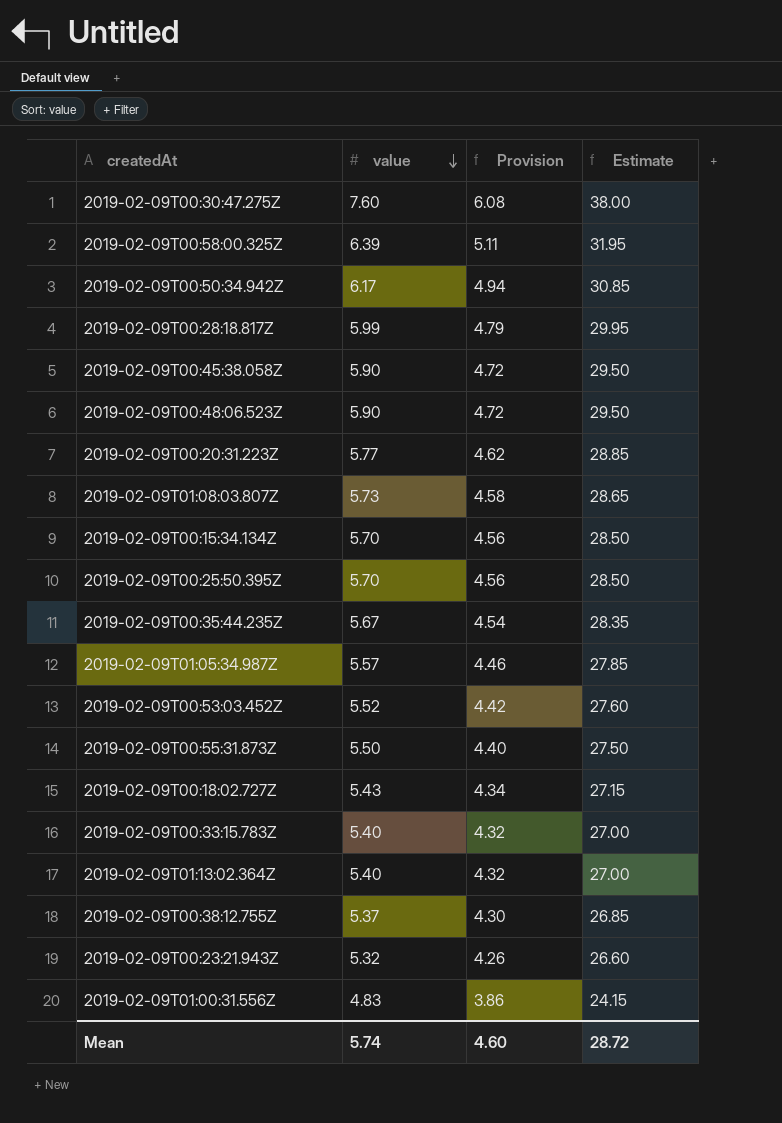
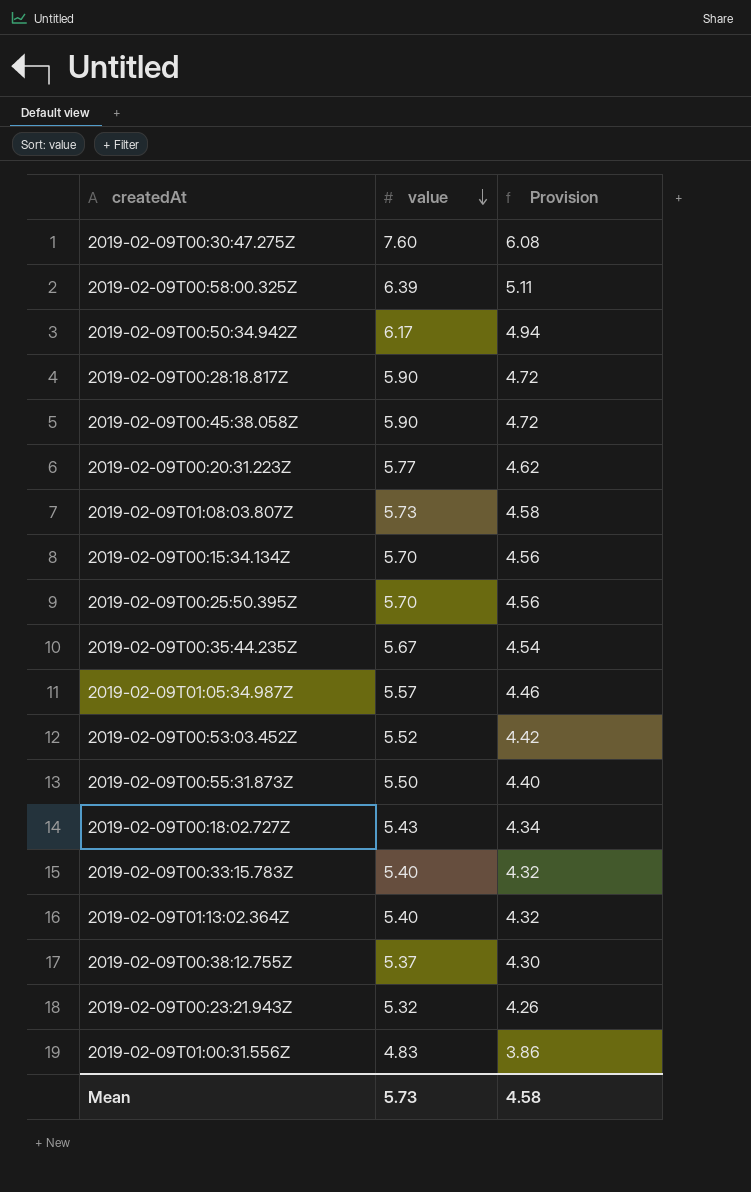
column Estimate | formula: [value] * 5 -> none
row 2019-02-09T00:48:06.523Z: 5.90 | 4.72 | 29.50 -> none
2019-02-09T00:28:18.817Z | value: 5.99 -> 5.90
2019-02-09T00:28:18.817Z | Provision: 4.79 -> 4.72
Mean | value: 5.74 -> 5.73
Mean | Provision: 4.60 -> 4.58

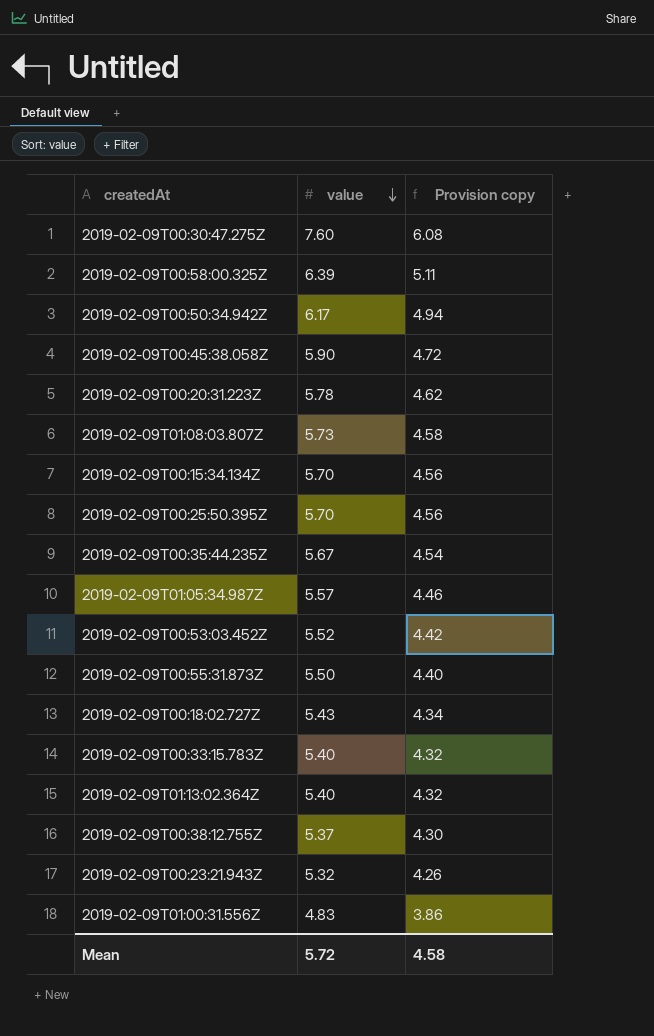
column name: Provision -> Provision copy
row 2019-02-09T00:28:18.817Z: 5.90 | 4.72 -> none
2019-02-09T00:20:31.223Z | value: 5.77 -> 5.78
Mean | value: 5.73 -> 5.72

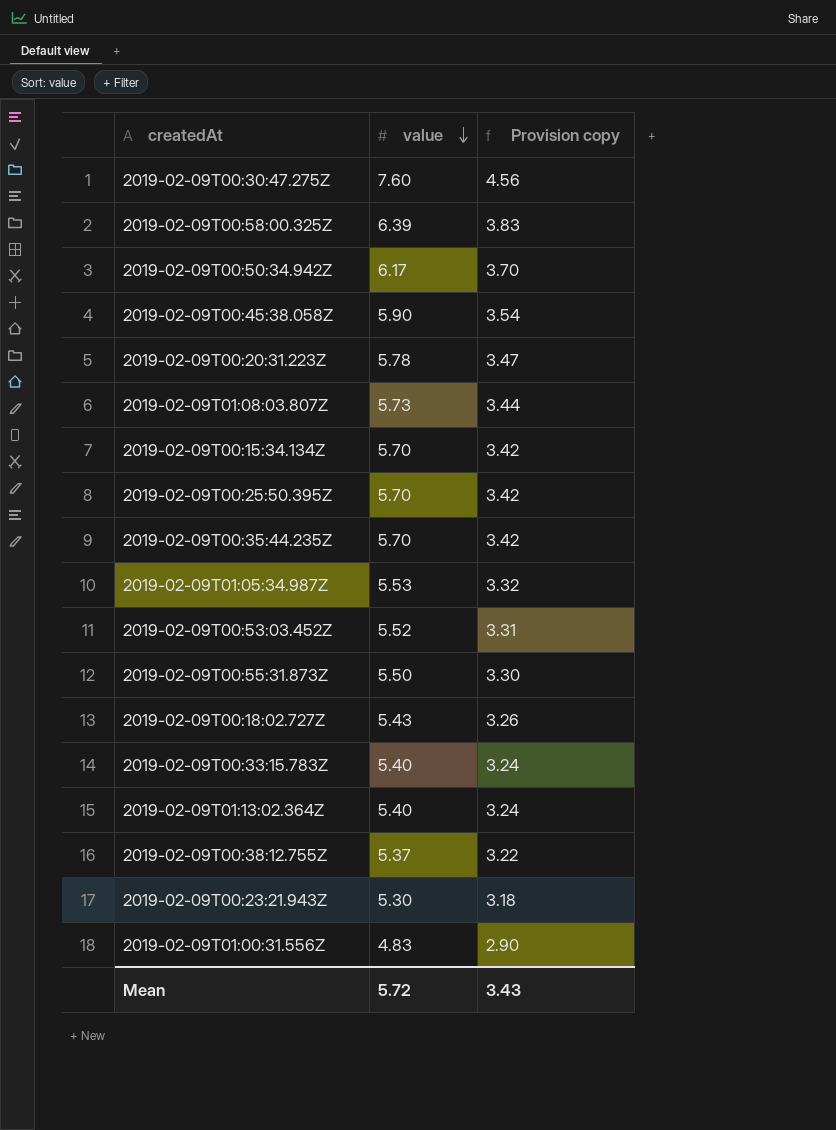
column Provision copy | formula: [value] * 0.8 -> [value] * 0.6
2019-02-09T00:35:44.235Z | value: 5.67 -> 5.70
2019-02-09T01:05:34.987Z | value: 5.57 -> 5.53
2019-02-09T00:23:21.943Z | value: 5.32 -> 5.30
Mean | Provision copy: 4.58 -> 3.43

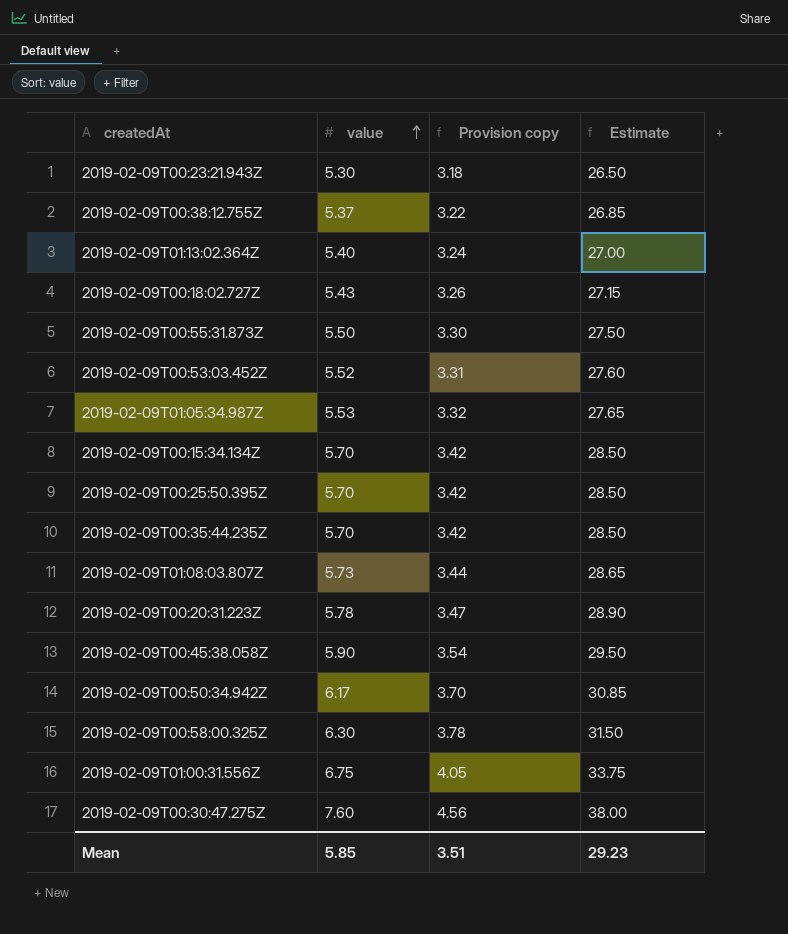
row order: value descending -> value ascending
column Estimate | formula: none -> [value] * 5
row 2019-02-09T00:33:15.783Z: 5.40 | 3.24 -> none
2019-02-09T00:58:00.325Z | value: 6.39 -> 6.30
2019-02-09T00:58:00.325Z | Provision copy: 3.83 -> 3.78
2019-02-09T01:00:31.556Z | value: 4.83 -> 6.75
2019-02-09T01:00:31.556Z | Provision copy: 2.90 -> 4.05
Mean | value: 5.72 -> 5.85
Mean | Provision copy: 3.43 -> 3.51

